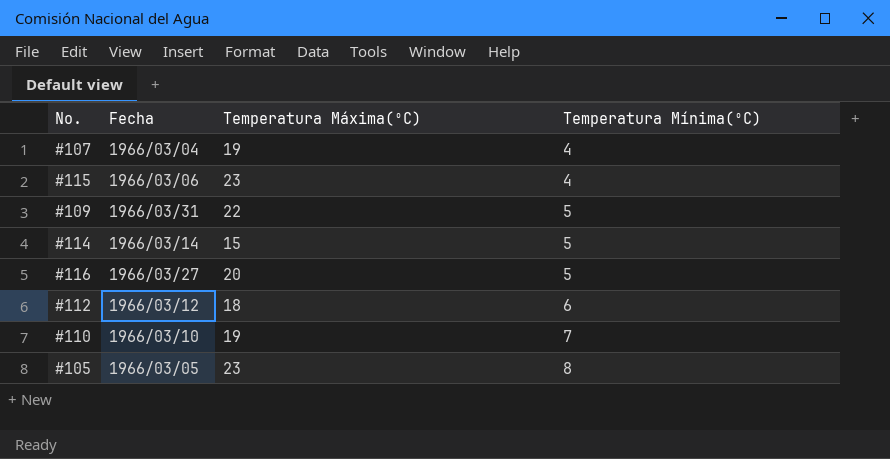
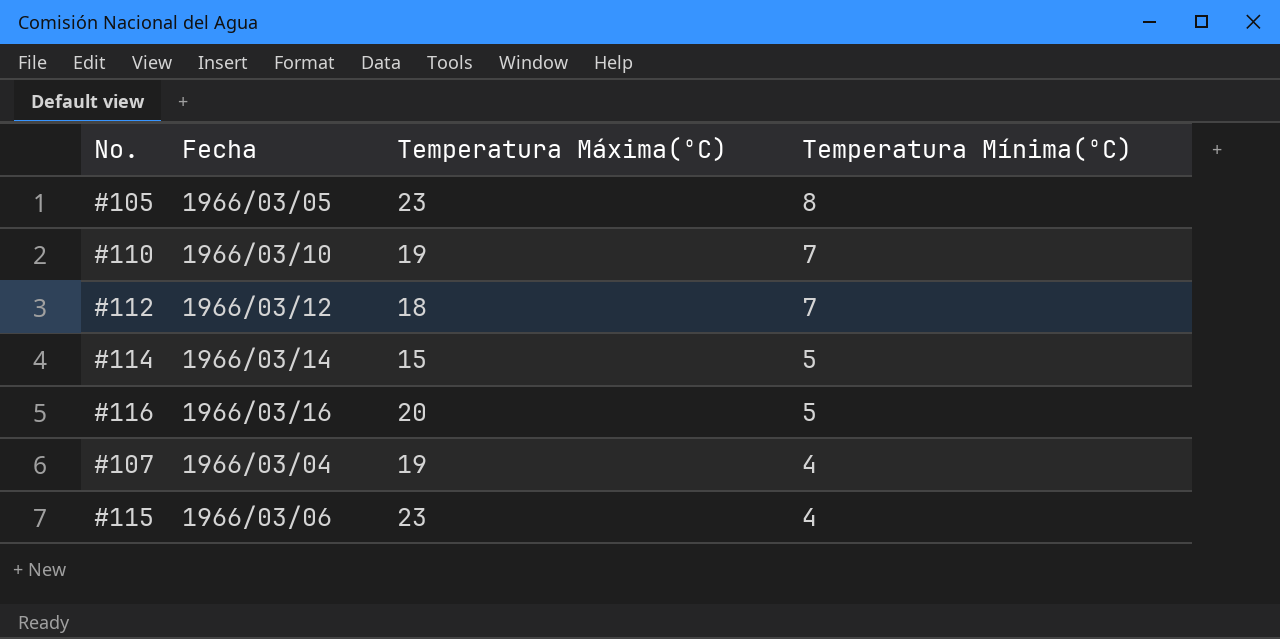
row order: Temperatura Mínima(ºC) ascending -> Temperatura Mínima(ºC) descending
row #109: 1966/03/31 | 22 | 5 -> none
#112 | Temperatura Mínima(ºC): 6 -> 7
#116 | Fecha: 1966/03/27 -> 1966/03/16

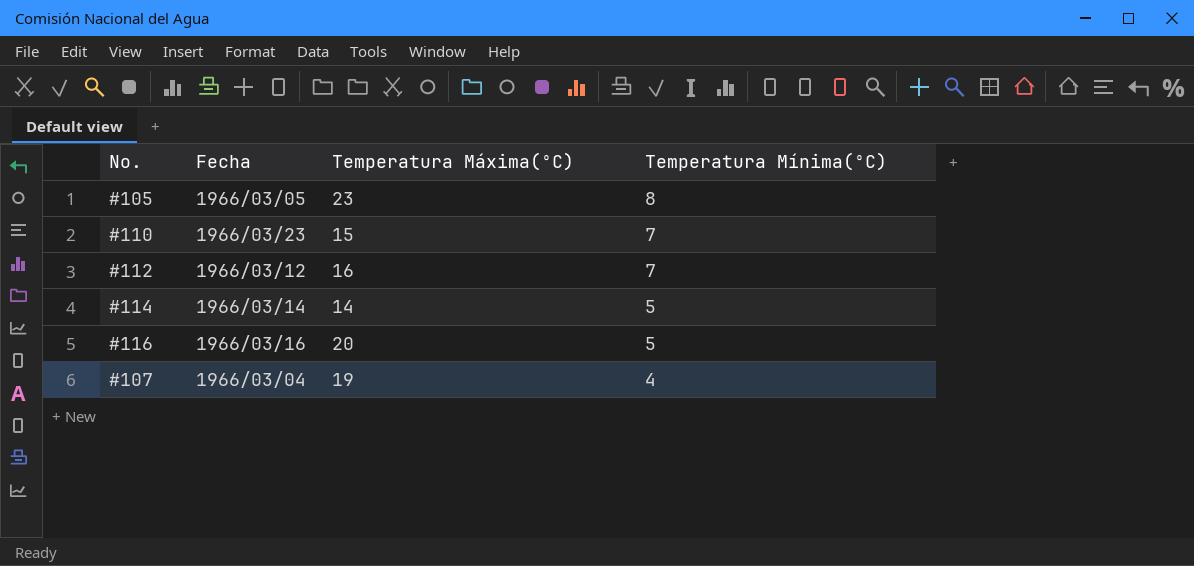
row #115: 1966/03/06 | 23 | 4 -> none
#110 | Fecha: 1966/03/10 -> 1966/03/23
#110 | Temperatura Máxima(ºC): 19 -> 15
#112 | Temperatura Máxima(ºC): 18 -> 16
#114 | Temperatura Máxima(ºC): 15 -> 14

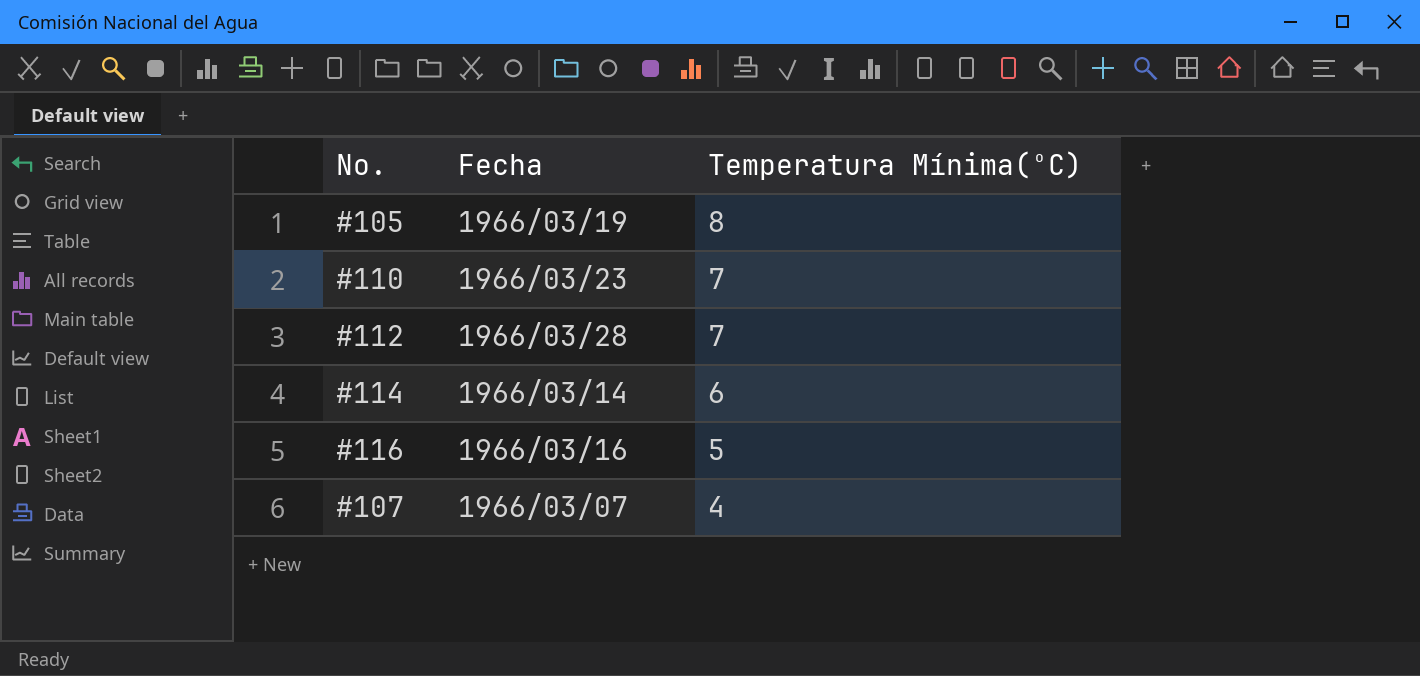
column Temperatura Máxima(ºC) | position: 3 -> none
#105 | Fecha: 1966/03/05 -> 1966/03/19
#112 | Fecha: 1966/03/12 -> 1966/03/28
#114 | Temperatura Mínima(ºC): 5 -> 6
#107 | Fecha: 1966/03/04 -> 1966/03/07

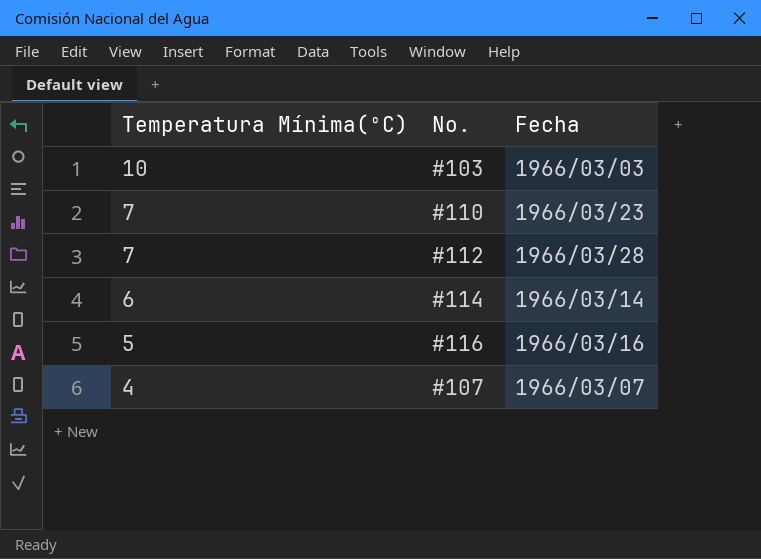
column Temperatura Mínima(ºC) | position: 3 -> 1
row #105: 1966/03/19 | 8 -> none
row #103: none -> 10 | 1966/03/03

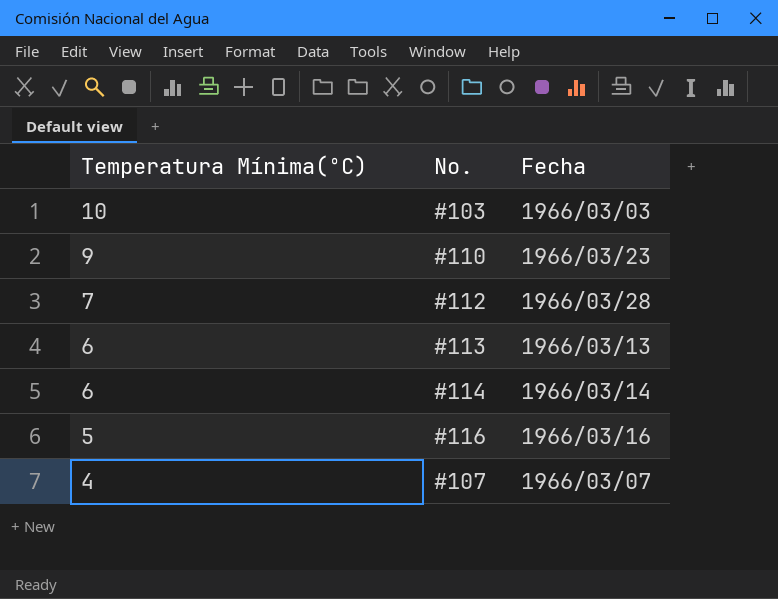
#110 | Temperatura Mínima(ºC): 7 -> 9
row #113: none -> 6 | 1966/03/13

